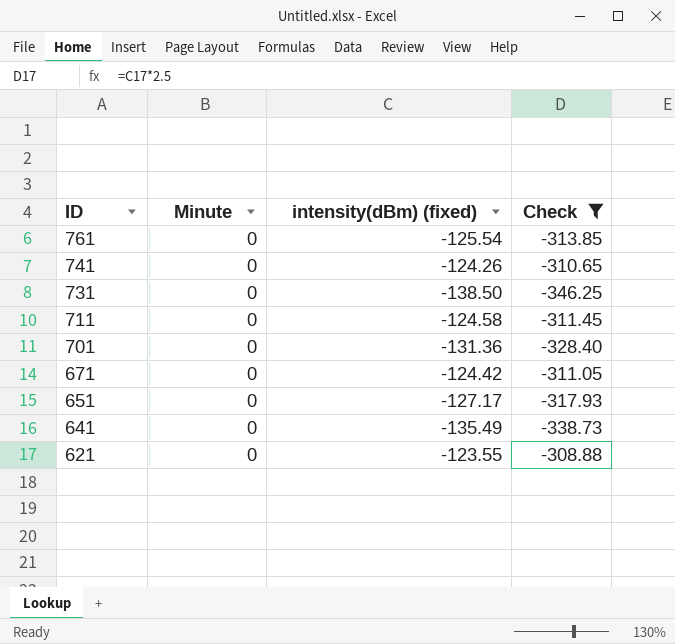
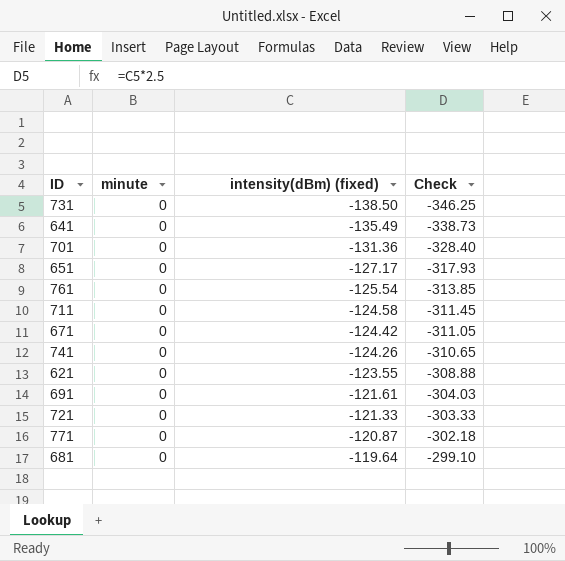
filter: Check <= -308.88 -> none
row order: ID descending -> intensity(dBm) (fixed) ascending
column name: Minute -> minute

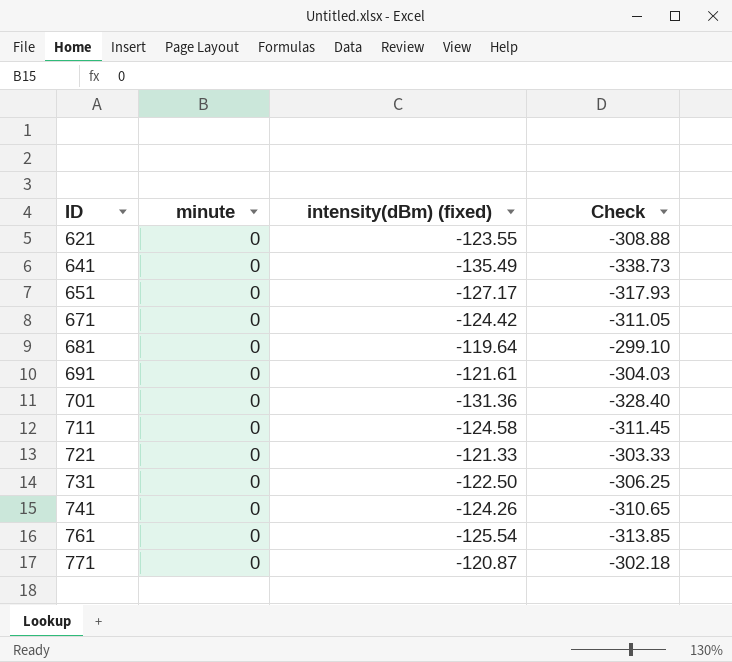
row order: intensity(dBm) (fixed) ascending -> ID ascending
731 | intensity(dBm) (fixed): -138.50 -> -122.50
731 | Check: -346.25 -> -306.25

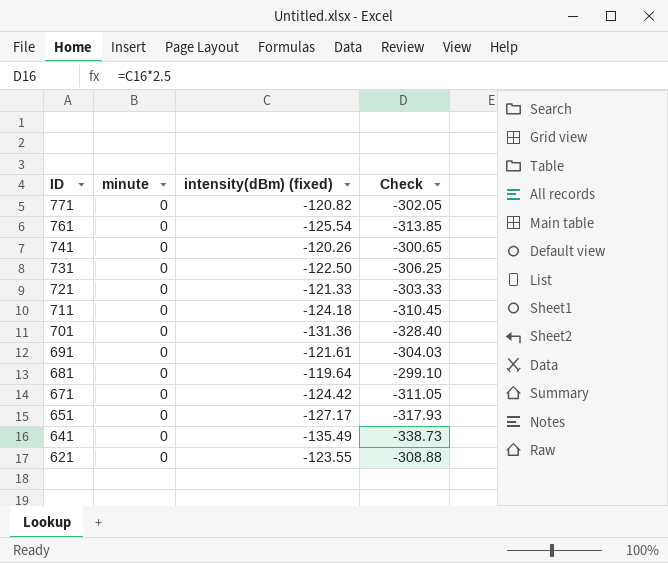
row order: ID ascending -> ID descending
771 | intensity(dBm) (fixed): -120.87 -> -120.82
771 | Check: -302.18 -> -302.05
741 | intensity(dBm) (fixed): -124.26 -> -120.26
741 | Check: -310.65 -> -300.65
711 | intensity(dBm) (fixed): -124.58 -> -124.18
711 | Check: -311.45 -> -310.45

